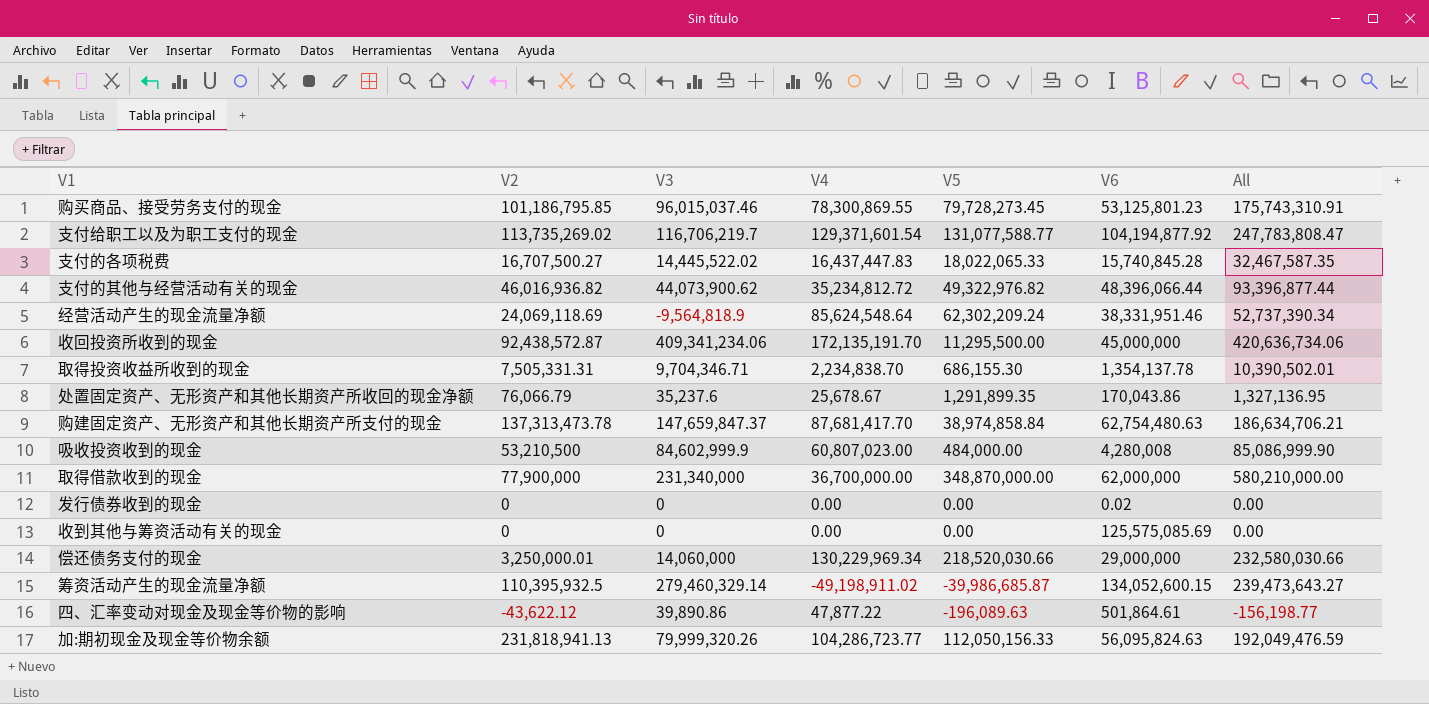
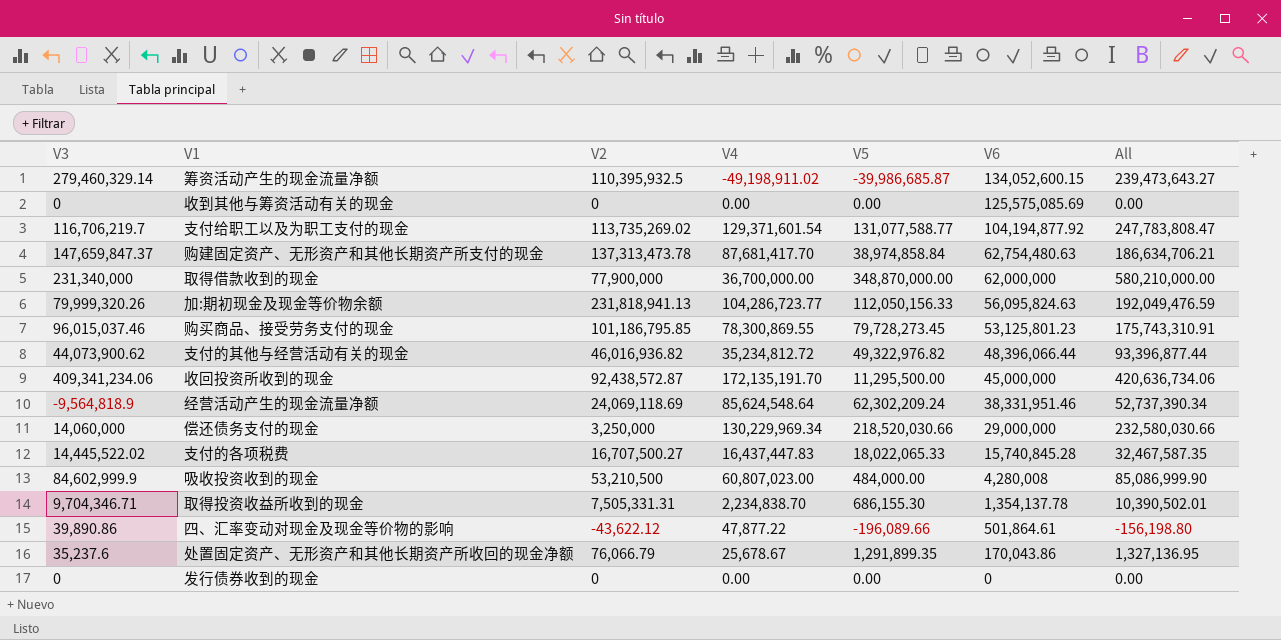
row order: none -> V6 descending
column V3 | position: 3 -> 1
偿还债务支付的现金 | V2: 3,250,000.01 -> 3,250,000
四、汇率变动对现金及现金等价物的影响 | V5: -196,089.63 -> -196,089.66
四、汇率变动对现金及现金等价物的影响 | All: -156,198.77 -> -156,198.80
发行债券收到的现金 | V6: 0.02 -> 0

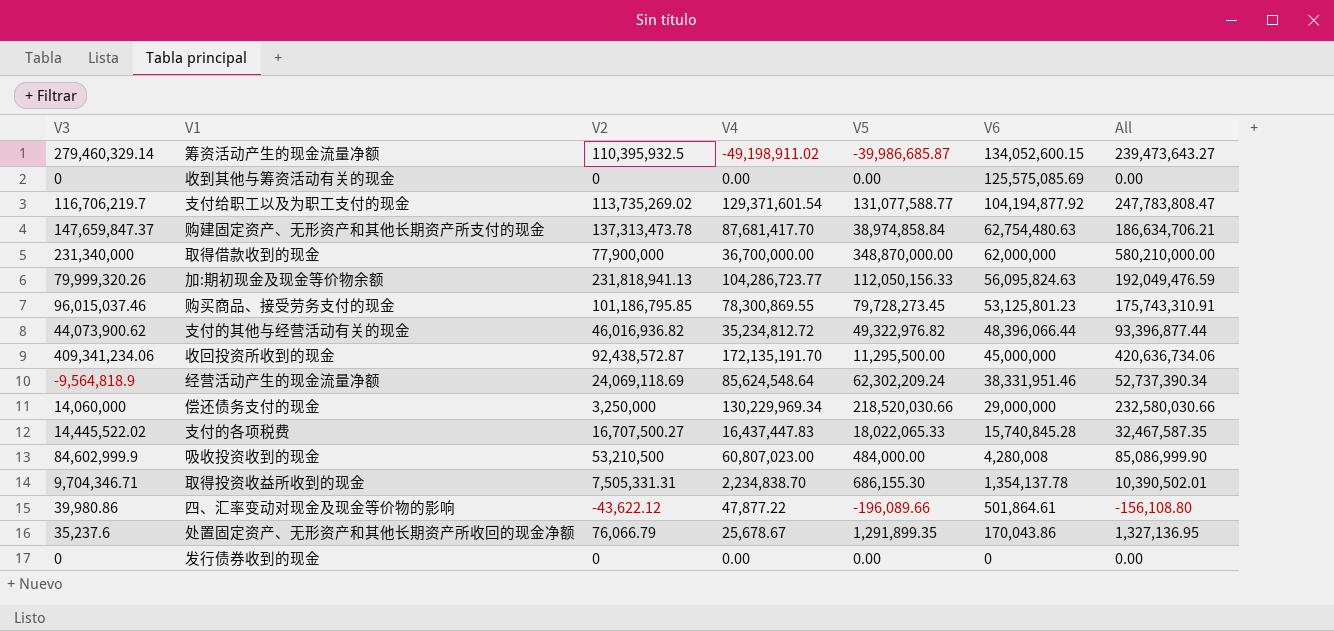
四、汇率变动对现金及现金等价物的影响 | V3: 39,890.86 -> 39,980.86
四、汇率变动对现金及现金等价物的影响 | All: -156,198.80 -> -156,108.80

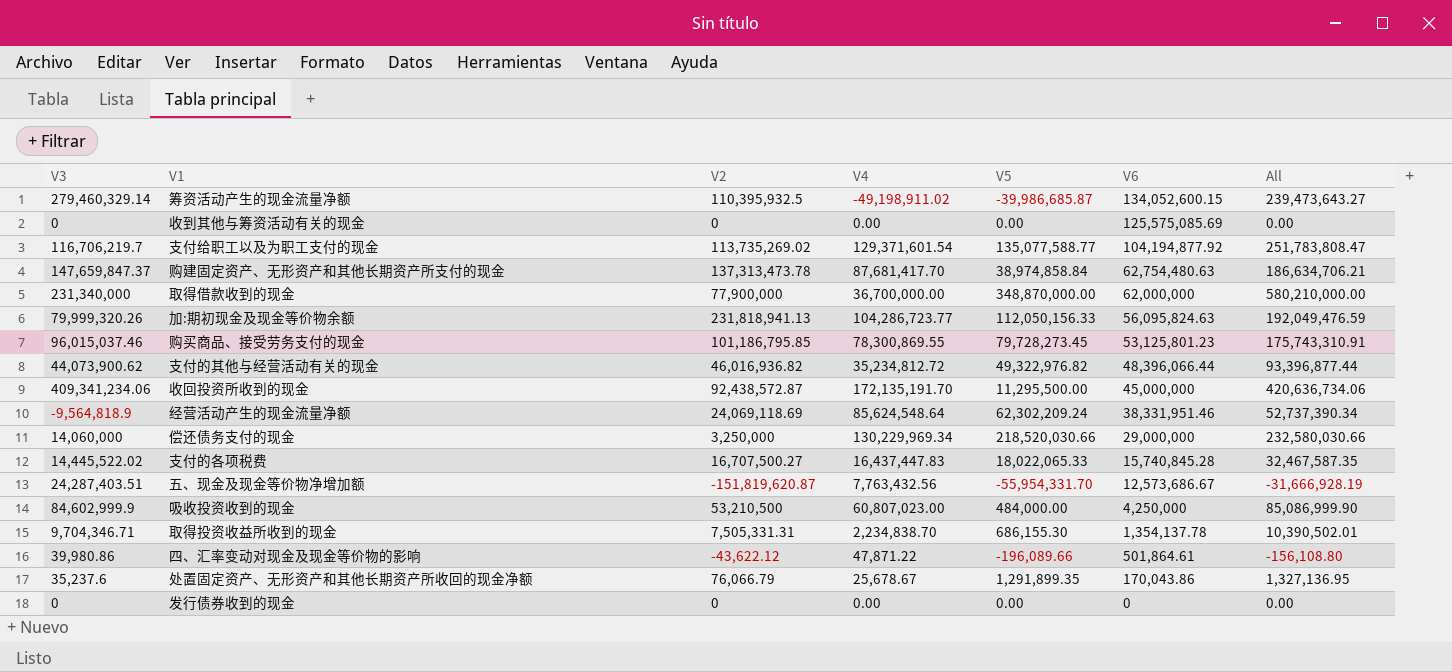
支付给职工以及为职工支付的现金 | V5: 131,077,588.77 -> 135,077,588.77
支付给职工以及为职工支付的现金 | All: 247,783,808.47 -> 251,783,808.47
row 五、现金及现金等价物净增加额: none -> 24,287,403.51 | -151,819,620.87 | 7,763,432.56 | -55,954,331.70 | 12,573,686.67 | -31,666,928.19
吸收投资收到的现金 | V6: 4,280,008 -> 4,250,000
四、汇率变动对现金及现金等价物的影响 | V4: 47,877.22 -> 47,871.22

